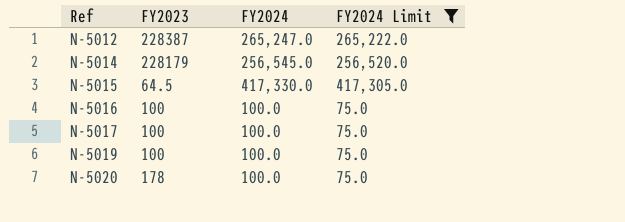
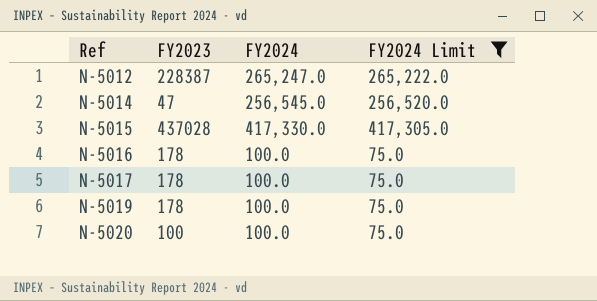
N-5014 | FY2023: 228179 -> 47
N-5015 | FY2023: 64.5 -> 437028
N-5016 | FY2023: 100 -> 178
N-5017 | FY2023: 100 -> 178
N-5019 | FY2023: 100 -> 178
N-5020 | FY2023: 178 -> 100

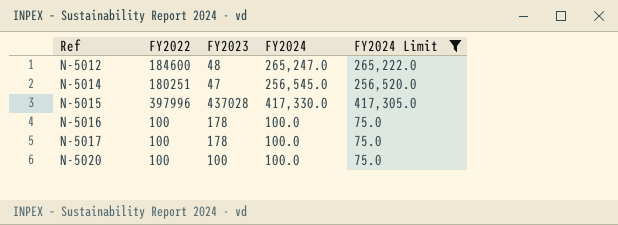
column FY2022 | position: none -> 2
row N-5019: 178 | 100.0 | 75.0 -> none
N-5012 | FY2023: 228387 -> 48

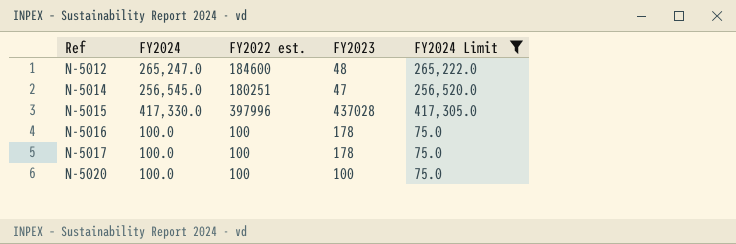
column FY2024 | position: 4 -> 2
column name: FY2022 -> FY2022 est.

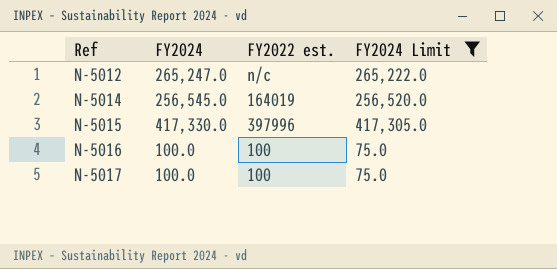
column FY2023 | position: 4 -> none
row N-5020: 100.0 | 100 | 100 | 75.0 -> none
N-5012 | FY2022 est.: 184600 -> n/c
N-5014 | FY2022 est.: 180251 -> 164019

